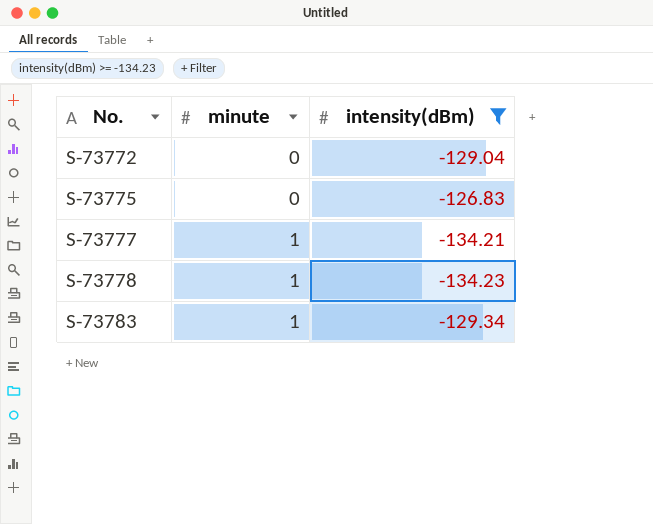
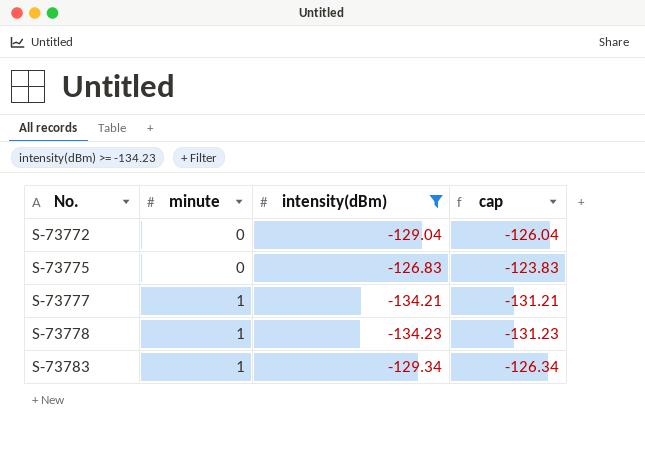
column cap | formula: none -> [intensity(dBm)] + 3

